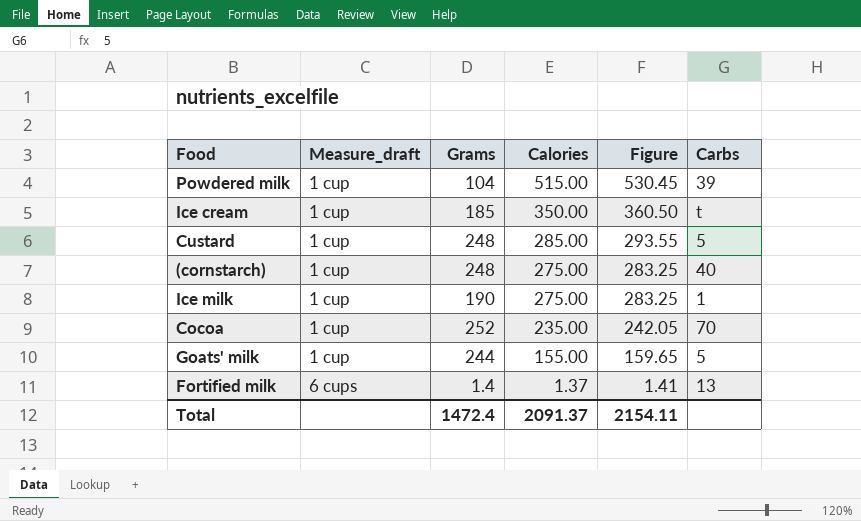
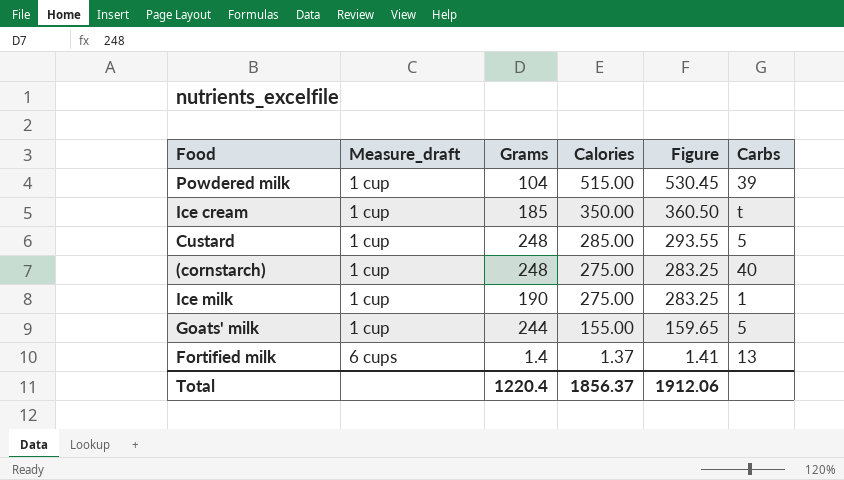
row Cocoa: 1 cup | 252 | 235.00 | 242.05 | 70 -> none
Total | Grams: 1472.4 -> 1220.4
Total | Calories: 2091.37 -> 1856.37
Total | Figure: 2154.11 -> 1912.06

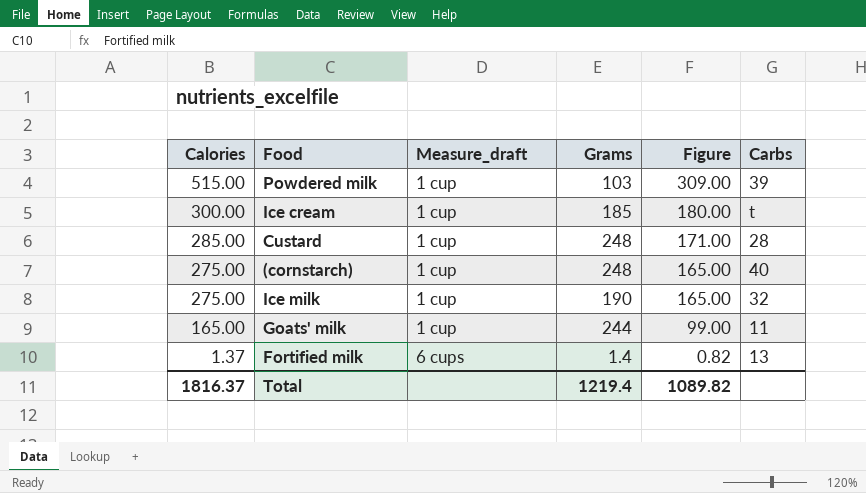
column Calories | position: 4 -> 1
column Figure | formula: [Calories] * 1.03 -> [Calories] * 0.6
Powdered milk | Grams: 104 -> 103
Ice cream | Calories: 350.00 -> 300.00
Custard | Carbs: 5 -> 28
Ice milk | Carbs: 1 -> 32
Goats' milk | Calories: 155.00 -> 165.00
Goats' milk | Carbs: 5 -> 11
Total | Calories: 1856.37 -> 1816.37
Total | Grams: 1220.4 -> 1219.4
Total | Figure: 1912.06 -> 1089.82

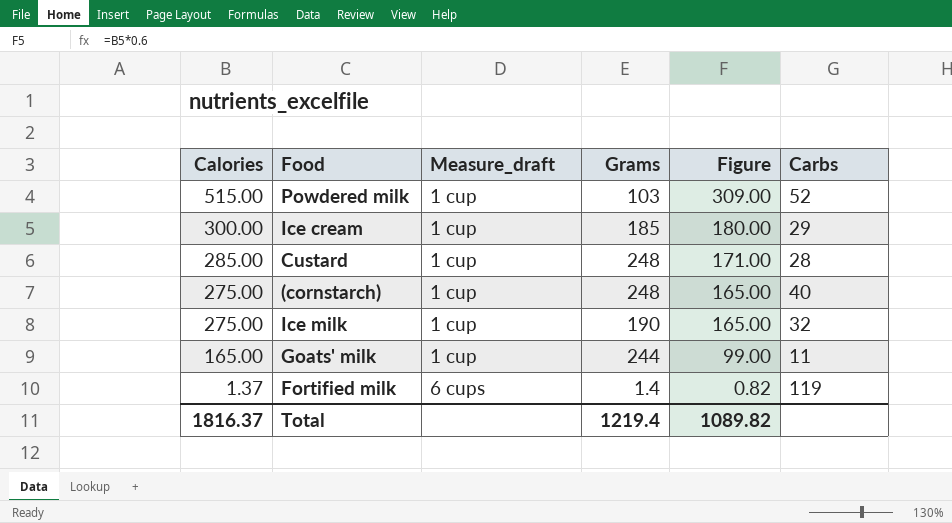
Powdered milk | Carbs: 39 -> 52
Ice cream | Carbs: t -> 29
Fortified milk | Carbs: 13 -> 119

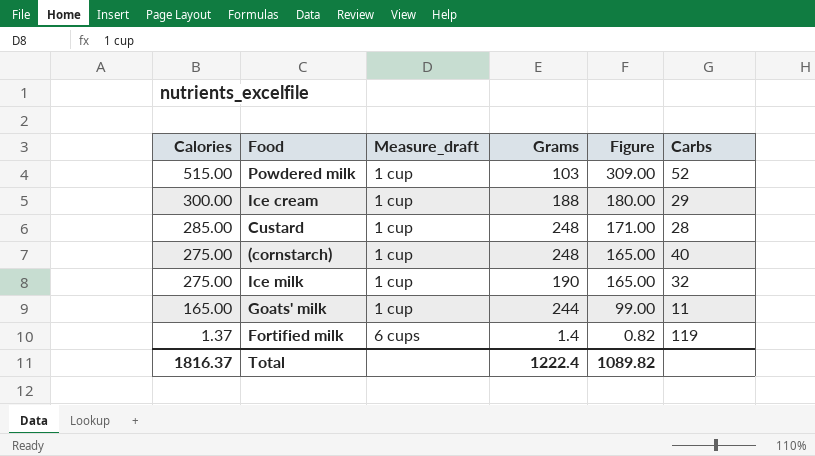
Ice cream | Grams: 185 -> 188
Total | Grams: 1219.4 -> 1222.4

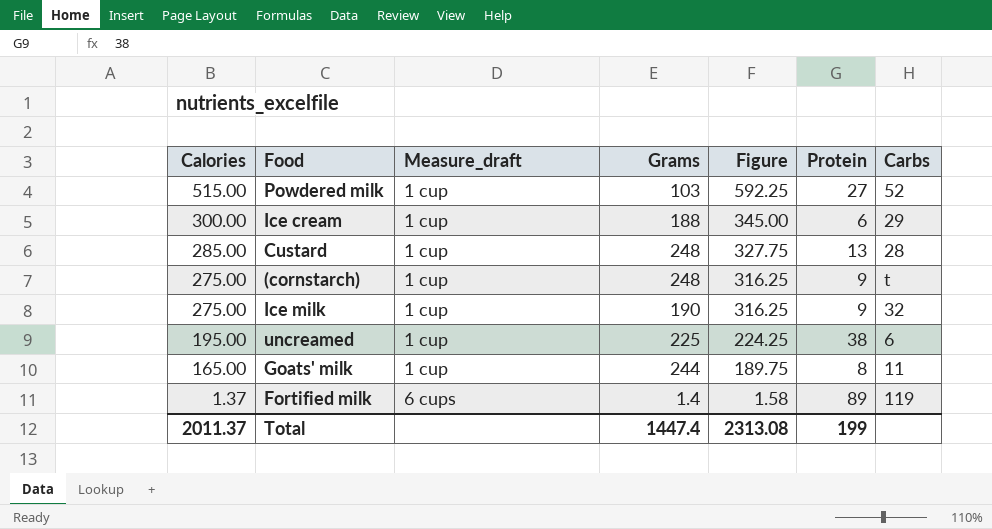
column Figure | formula: [Calories] * 0.6 -> [Calories] * 1.15
column Protein | position: none -> 6
(cornstarch) | Carbs: 40 -> t
row uncreamed: none -> 195.00 | 1 cup | 225 | 224.25 | 38 | 6
Total | Calories: 1816.37 -> 2011.37
Total | Grams: 1222.4 -> 1447.4
Total | Figure: 1089.82 -> 2313.08

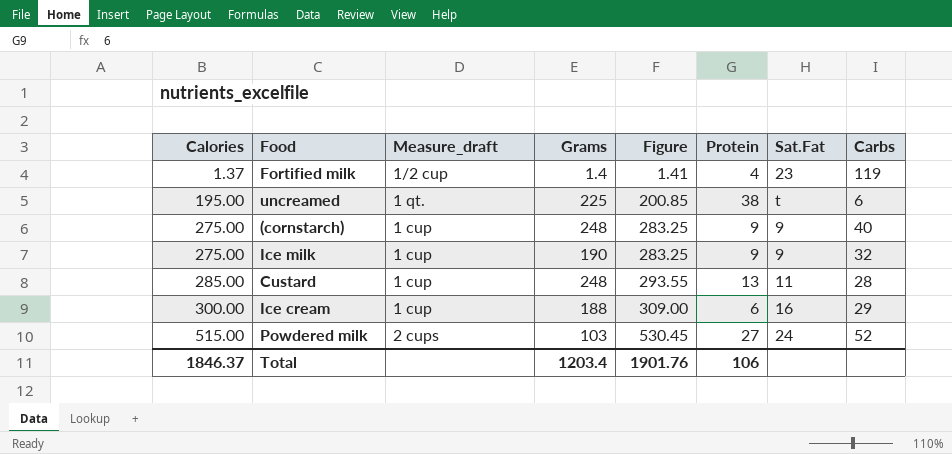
row order: Calories descending -> Calories ascending
column Figure | formula: [Calories] * 1.15 -> [Calories] * 1.03
column Sat.Fat | position: none -> 7
row Goats' milk: 165.00 | 1 cup | 244 | 189.75 | 8 | 11 -> none
Fortified milk | Measure_draft: 6 cups -> 1/2 cup
Fortified milk | Protein: 89 -> 4
uncreamed | Measure_draft: 1 cup -> 1 qt.
(cornstarch) | Carbs: t -> 40
Powdered milk | Measure_draft: 1 cup -> 2 cups
Total | Calories: 2011.37 -> 1846.37
Total | Grams: 1447.4 -> 1203.4
Total | Figure: 2313.08 -> 1901.76
Total | Protein: 199 -> 106

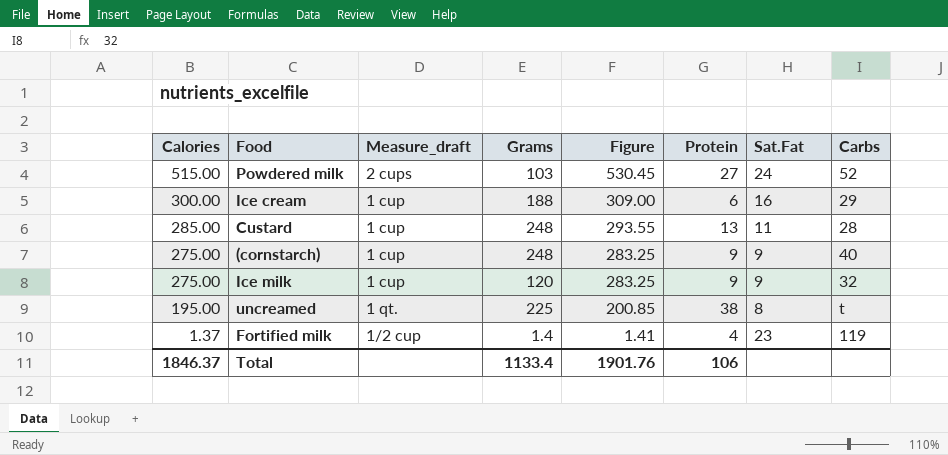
row order: Calories ascending -> Calories descending
Ice milk | Grams: 190 -> 120
uncreamed | Sat.Fat: t -> 8
uncreamed | Carbs: 6 -> t
Total | Grams: 1203.4 -> 1133.4

